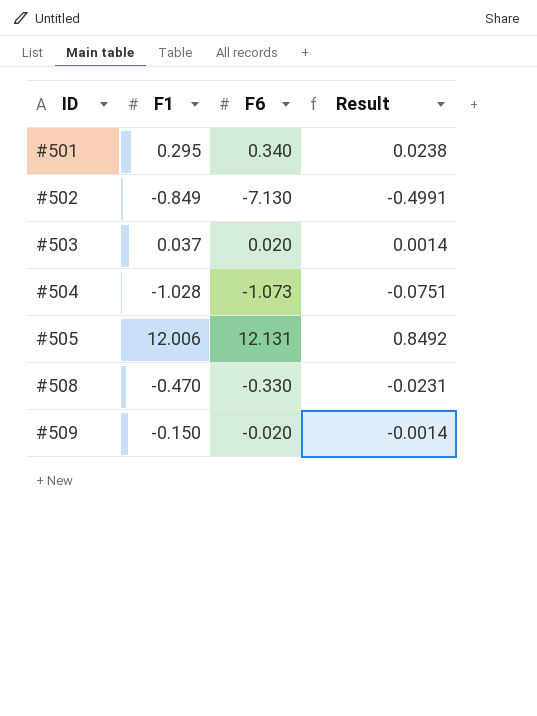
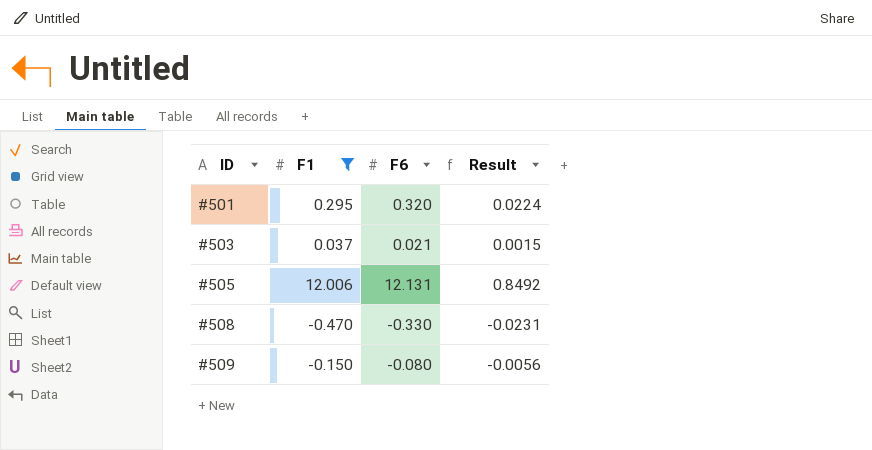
filter: none -> F1 >= -0.470
#501 | F6: 0.340 -> 0.320
#501 | Result: 0.0238 -> 0.0224
#503 | F6: 0.020 -> 0.021
#503 | Result: 0.0014 -> 0.0015
#509 | F6: -0.020 -> -0.080
#509 | Result: -0.0014 -> -0.0056

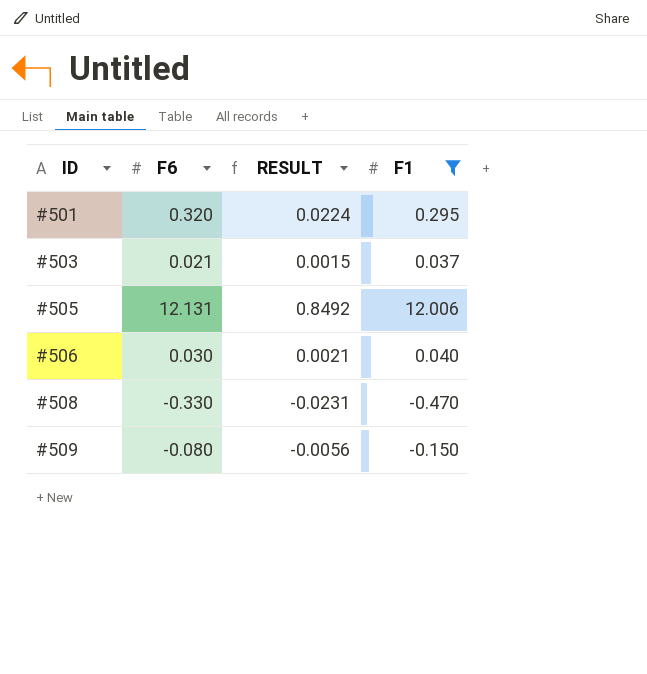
column name: Result -> RESULT
column F1 | position: 2 -> 4
row #506: none -> 0.030 | 0.0021 | 0.040

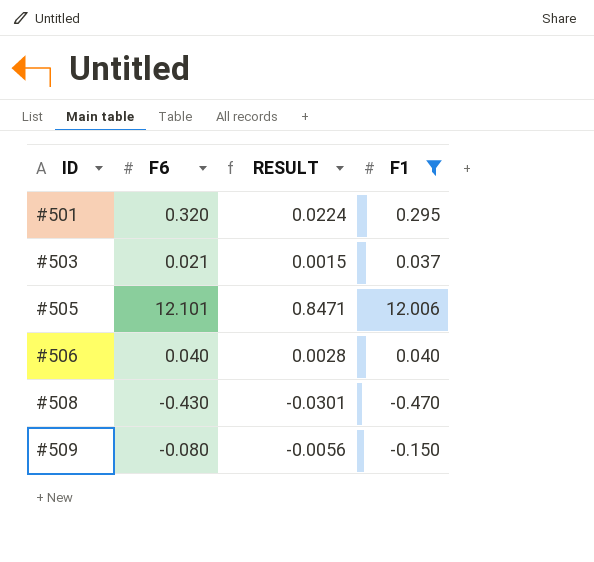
#505 | F6: 12.131 -> 12.101
#505 | RESULT: 0.8492 -> 0.8471
#506 | F6: 0.030 -> 0.040
#506 | RESULT: 0.0021 -> 0.0028
#508 | F6: -0.330 -> -0.430
#508 | RESULT: -0.0231 -> -0.0301

